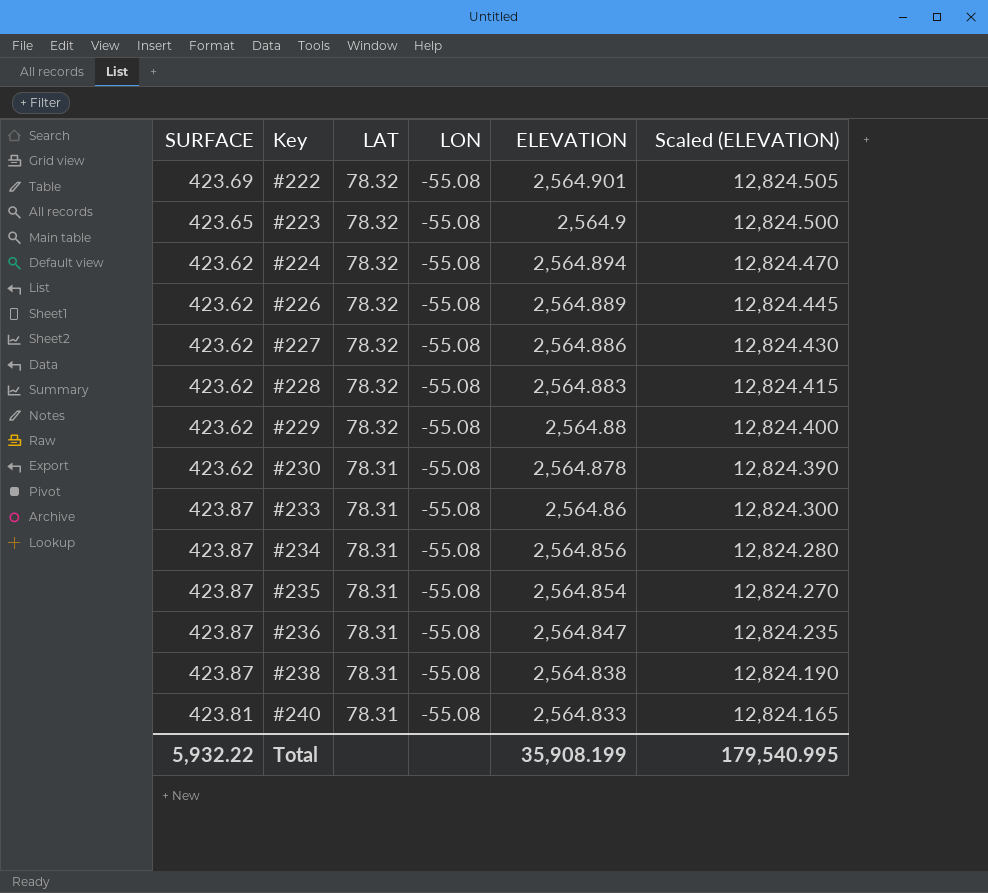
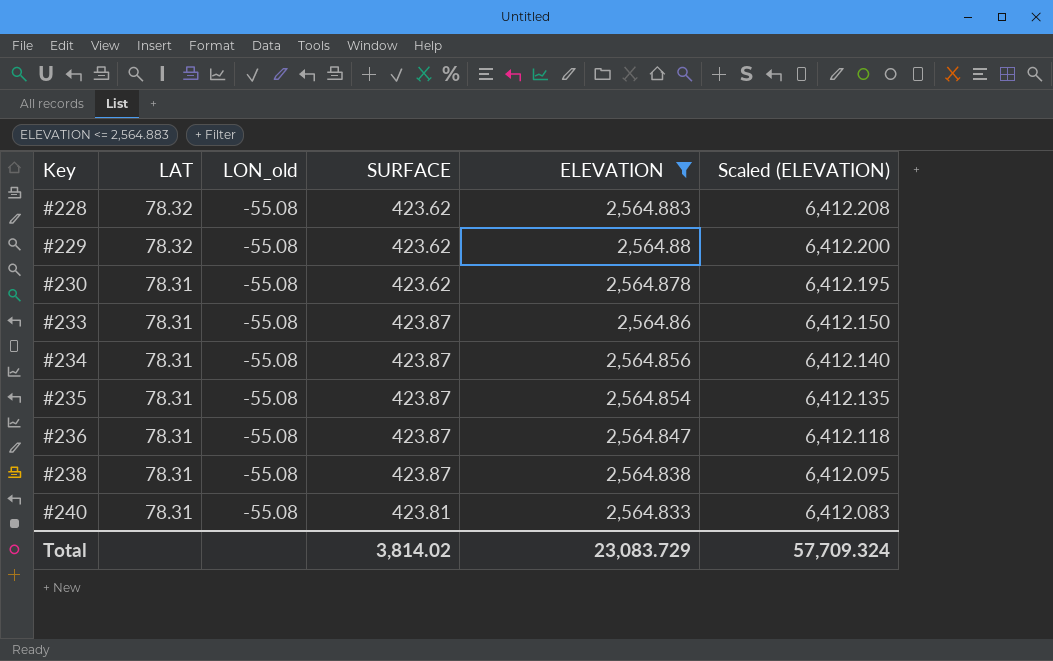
filter: none -> ELEVATION <= 2,564.883
column name: LON -> LON_old
column SURFACE | position: 1 -> 4
column Scaled (ELEVATION) | formula: [ELEVATION] * 5 -> [ELEVATION] * 2.5
Total | SURFACE: 5,932.22 -> 3,814.02
Total | ELEVATION: 35,908.199 -> 23,083.729
Total | Scaled (ELEVATION): 179,540.995 -> 57,709.324

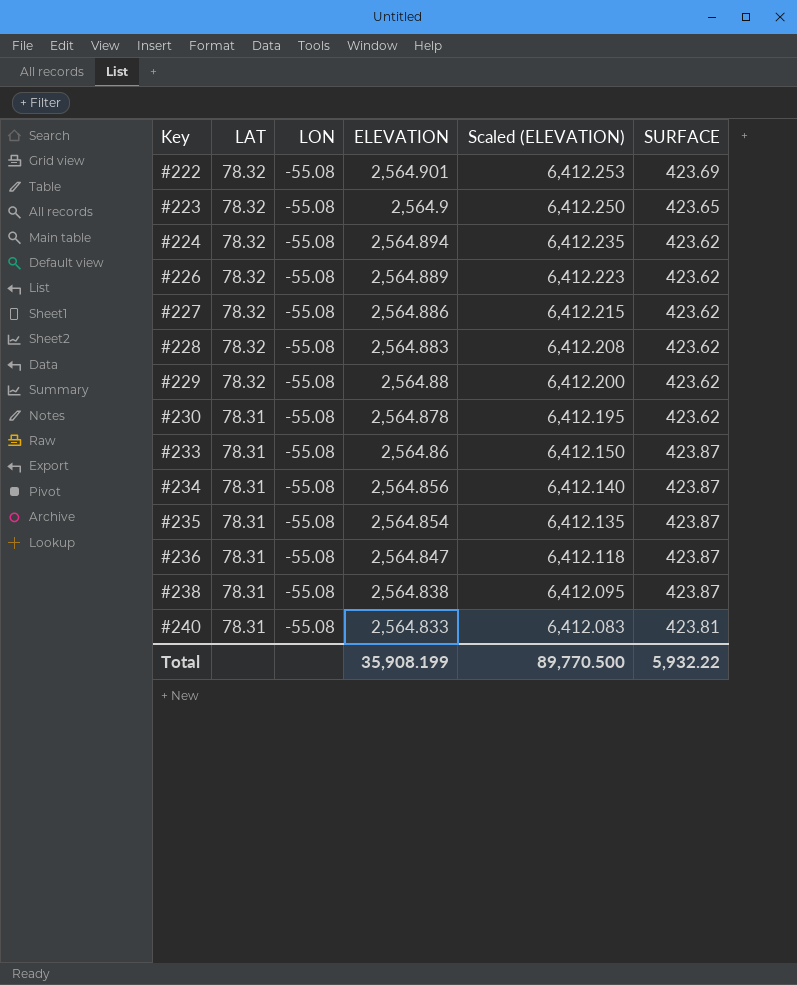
filter: ELEVATION <= 2,564.883 -> none
column name: LON_old -> LON
column SURFACE | position: 4 -> 6
Total | ELEVATION: 23,083.729 -> 35,908.199
Total | Scaled (ELEVATION): 57,709.324 -> 89,770.500
Total | SURFACE: 3,814.02 -> 5,932.22

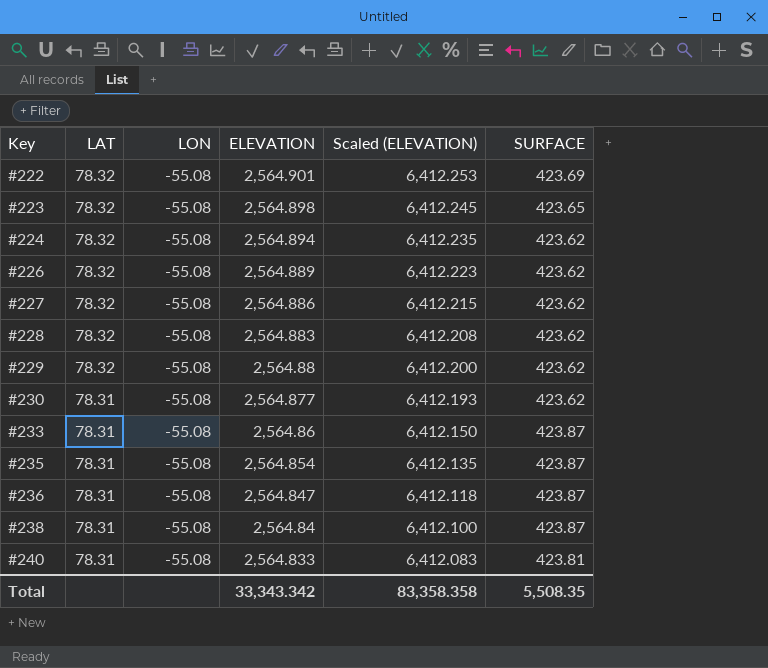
row #234: 78.31 | -55.08 | 2,564.856 | 6,412.140 | 423.87 -> none
#223 | ELEVATION: 2,564.9 -> 2,564.898
#223 | Scaled (ELEVATION): 6,412.250 -> 6,412.245
#230 | ELEVATION: 2,564.878 -> 2,564.877
#230 | Scaled (ELEVATION): 6,412.195 -> 6,412.193
#238 | ELEVATION: 2,564.838 -> 2,564.84
#238 | Scaled (ELEVATION): 6,412.095 -> 6,412.100
Total | ELEVATION: 35,908.199 -> 33,343.342
Total | Scaled (ELEVATION): 89,770.500 -> 83,358.358
Total | SURFACE: 5,932.22 -> 5,508.35

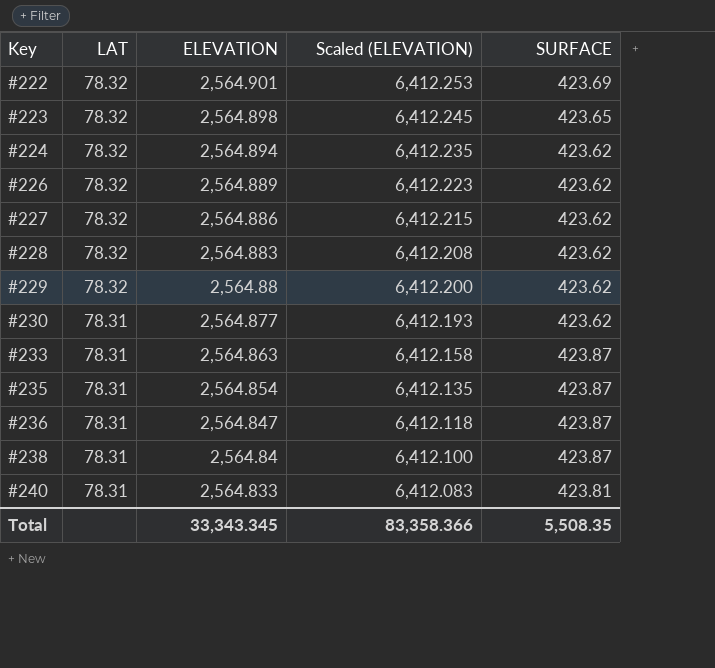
column LON | position: 3 -> none
#233 | ELEVATION: 2,564.86 -> 2,564.863
#233 | Scaled (ELEVATION): 6,412.150 -> 6,412.158
Total | ELEVATION: 33,343.342 -> 33,343.345
Total | Scaled (ELEVATION): 83,358.358 -> 83,358.366

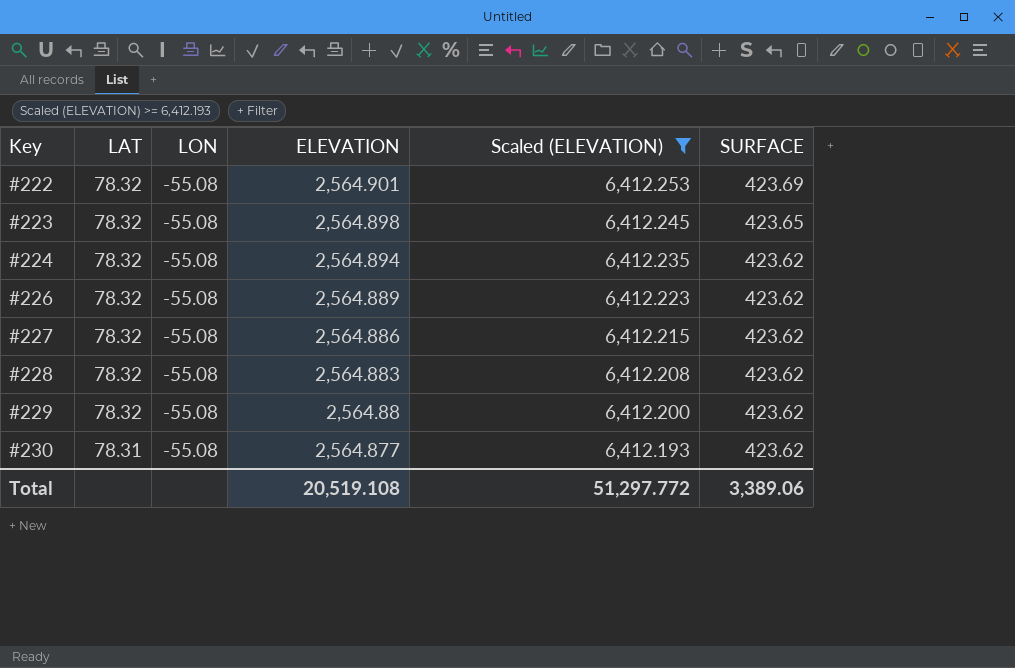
filter: none -> Scaled (ELEVATION) >= 6,412.193
column LON | position: none -> 3
Total | ELEVATION: 33,343.345 -> 20,519.108
Total | Scaled (ELEVATION): 83,358.366 -> 51,297.772
Total | SURFACE: 5,508.35 -> 3,389.06

